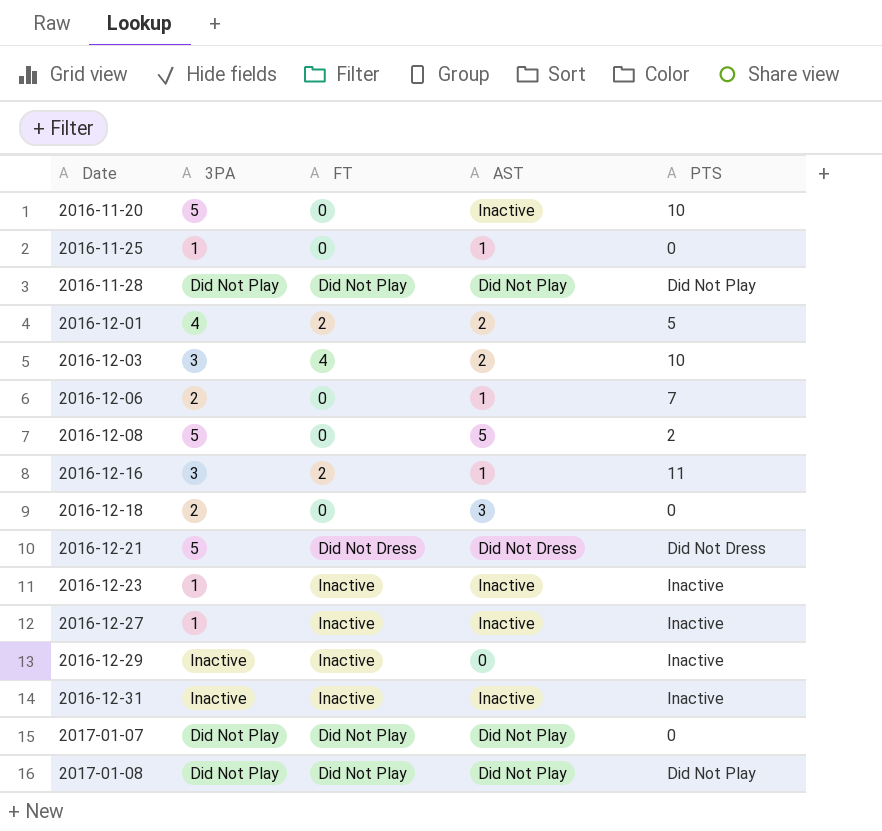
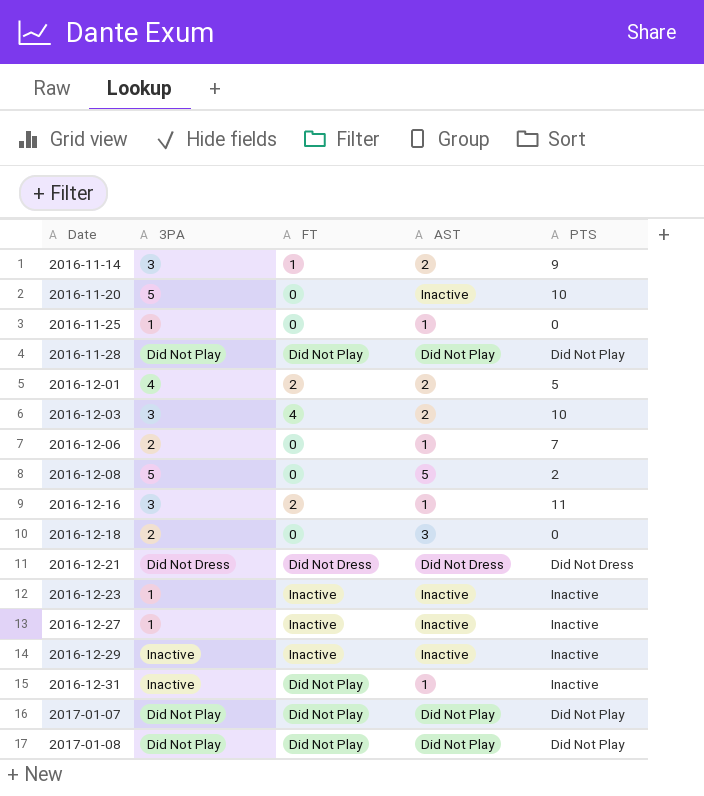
row 2016-11-14: none -> 3 | 1 | 2 | 9
2016-12-21 | 3PA: 5 -> Did Not Dress
2016-12-29 | AST: 0 -> Inactive
2016-12-31 | FT: Inactive -> Did Not Play
2016-12-31 | AST: Inactive -> 1
2017-01-07 | PTS: 0 -> Did Not Play

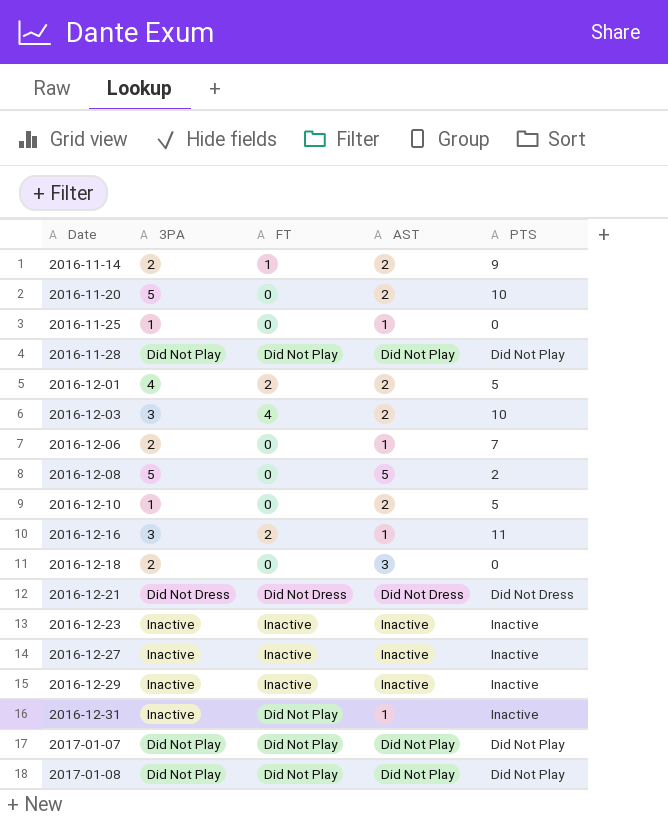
2016-11-14 | 3PA: 3 -> 2
2016-11-20 | AST: Inactive -> 2
row 2016-12-10: none -> 1 | 0 | 2 | 5
2016-12-23 | 3PA: 1 -> Inactive
2016-12-27 | 3PA: 1 -> Inactive

